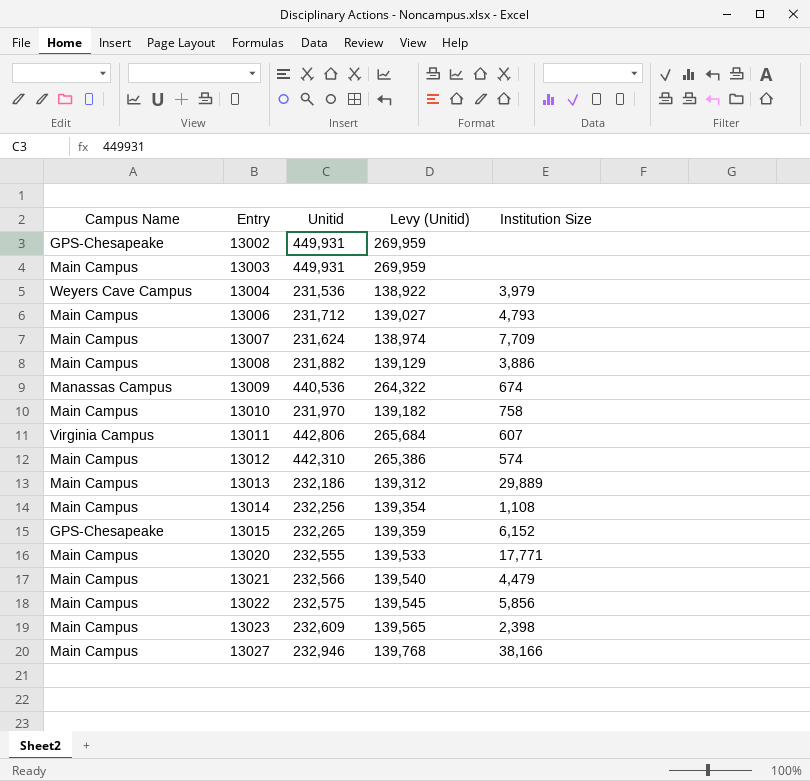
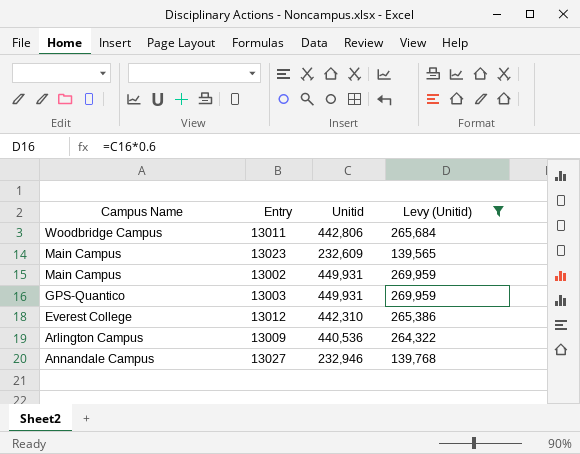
filter: none -> Levy (Unitid) >= 139,565
row order: Entry ascending -> Campus Name descending
column Institution Size | position: 5 -> none
13011 | Campus Name: Virginia Campus -> Woodbridge Campus
13002 | Campus Name: GPS-Chesapeake -> Main Campus
13003 | Campus Name: Main Campus -> GPS-Quantico
13012 | Campus Name: Main Campus -> Everest College
13009 | Campus Name: Manassas Campus -> Arlington Campus
13027 | Campus Name: Main Campus -> Annandale Campus

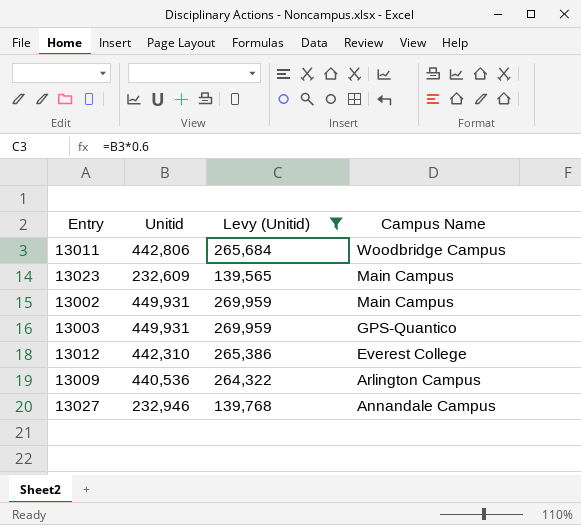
column Campus Name | position: 1 -> 4

